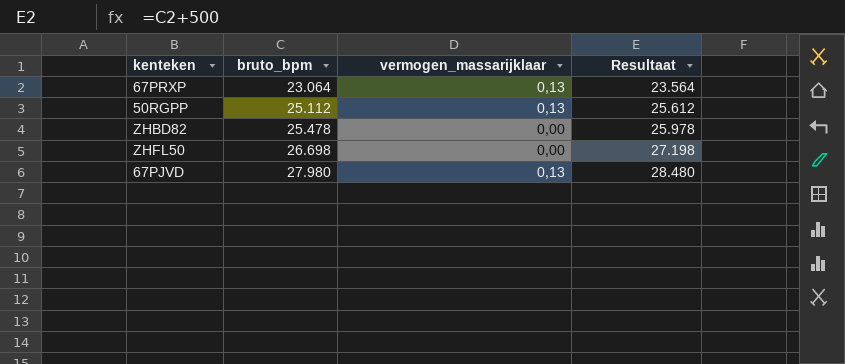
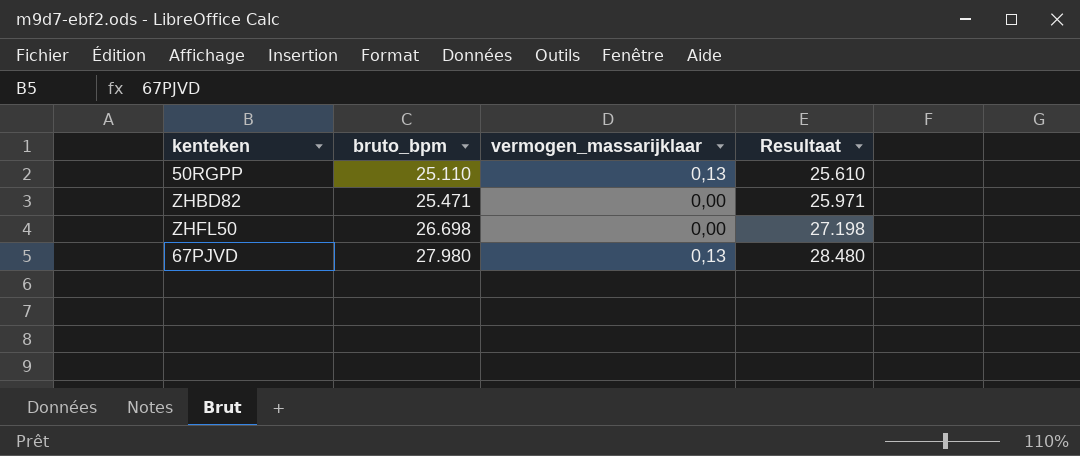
row 67PRXP: 23.064 | 0,13 | 23.564 -> none
50RGPP | bruto_bpm: 25.112 -> 25.110
50RGPP | Resultaat: 25.612 -> 25.610
ZHBD82 | bruto_bpm: 25.478 -> 25.471
ZHBD82 | Resultaat: 25.978 -> 25.971

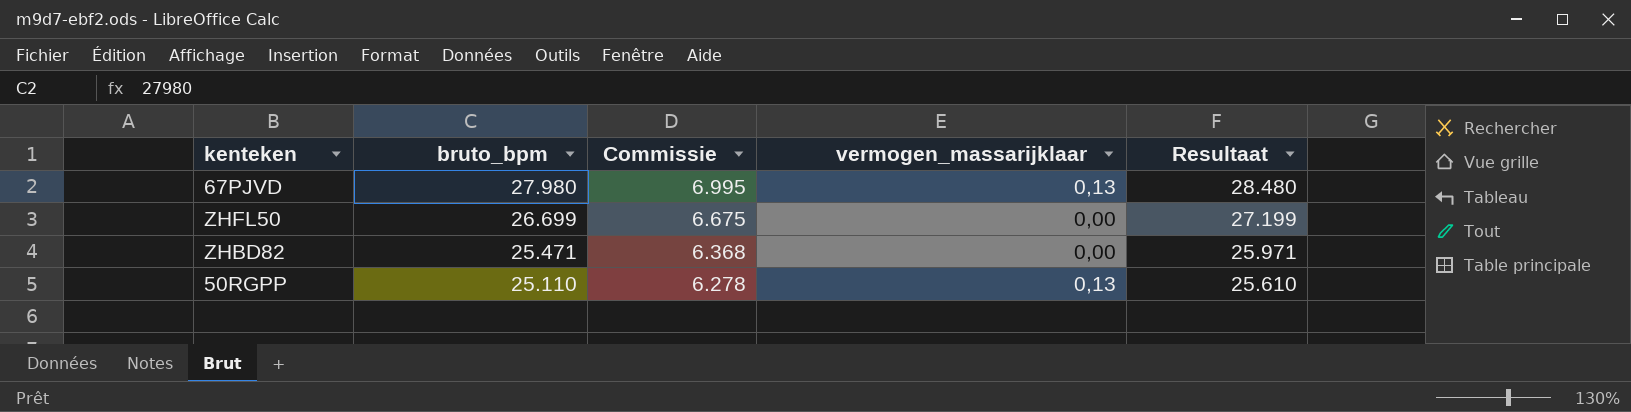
row order: bruto_bpm ascending -> bruto_bpm descending
column Commissie | formula: none -> [bruto_bpm] * 0,25
ZHFL50 | bruto_bpm: 26.698 -> 26.699
ZHFL50 | Resultaat: 27.198 -> 27.199

